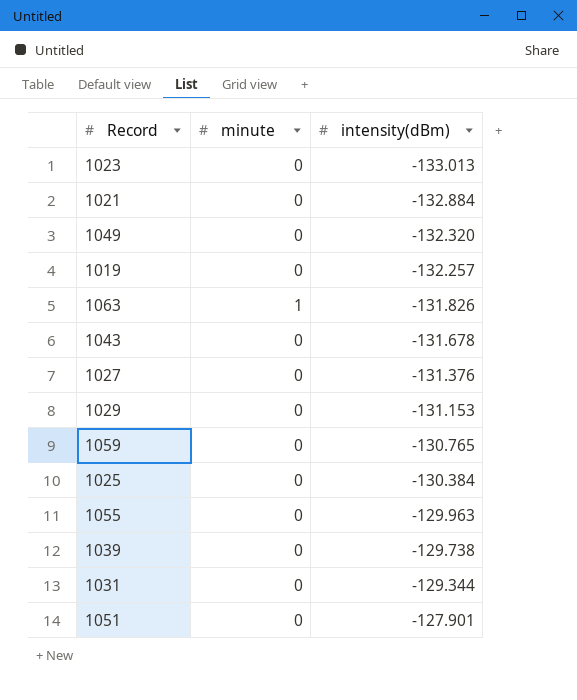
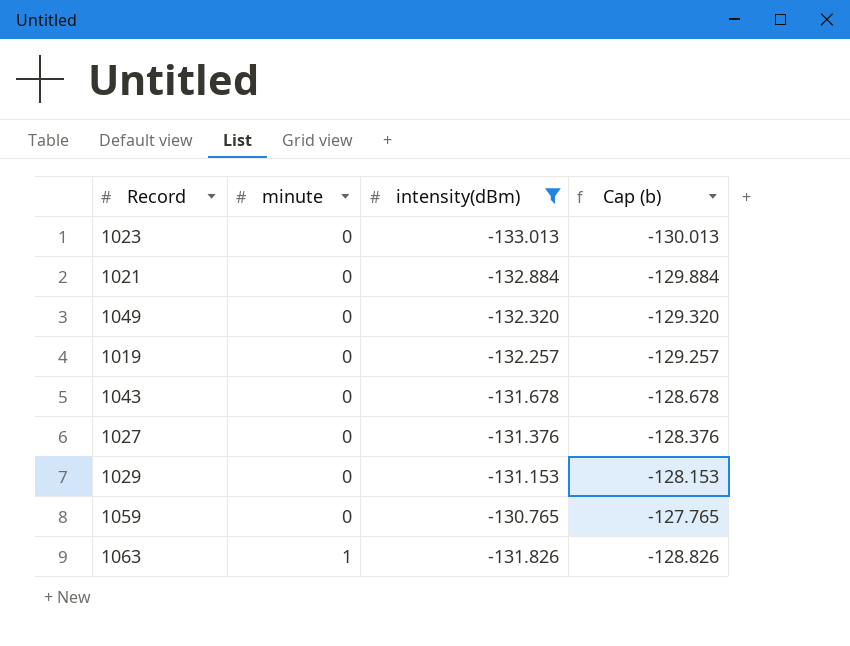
filter: none -> intensity(dBm) <= -130.765
row order: intensity(dBm) ascending -> minute ascending
column Cap (b) | formula: none -> [intensity(dBm)] + 3

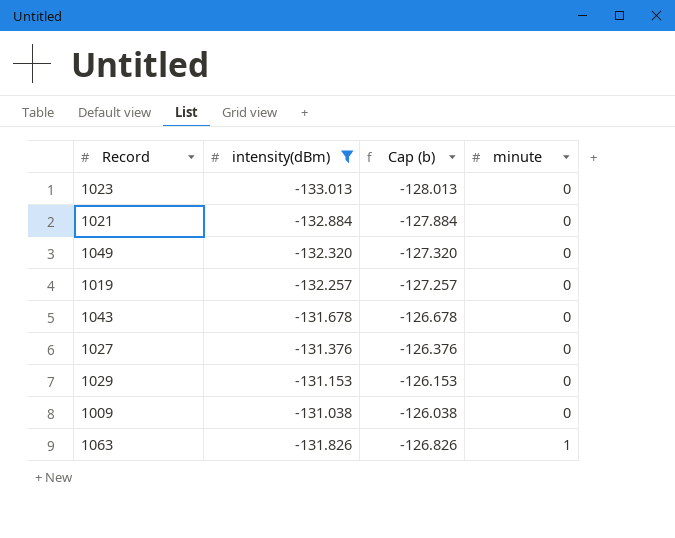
column Cap (b) | formula: [intensity(dBm)] + 3 -> [intensity(dBm)] + 5
column minute | position: 2 -> 4
row 1059: 0 | -130.765 | -127.765 -> none
row 1009: none -> -131.038 | -126.038 | 0

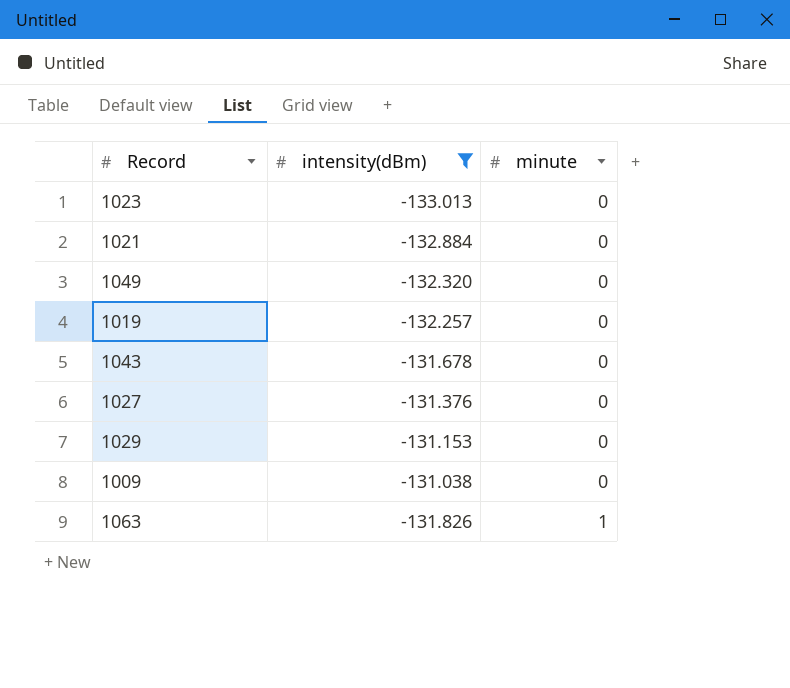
column Cap (b) | formula: [intensity(dBm)] + 5 -> none

